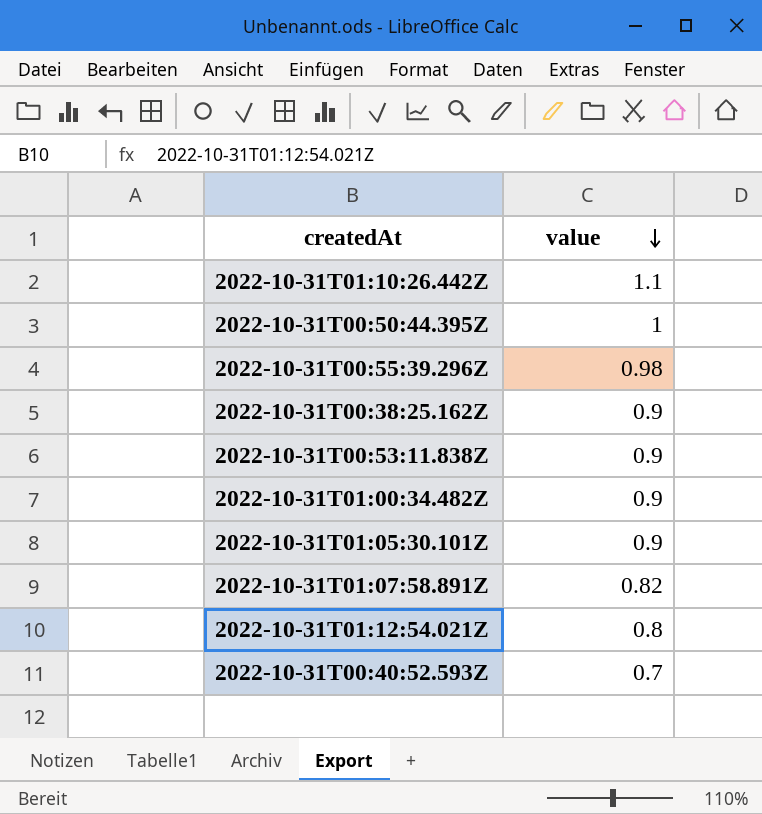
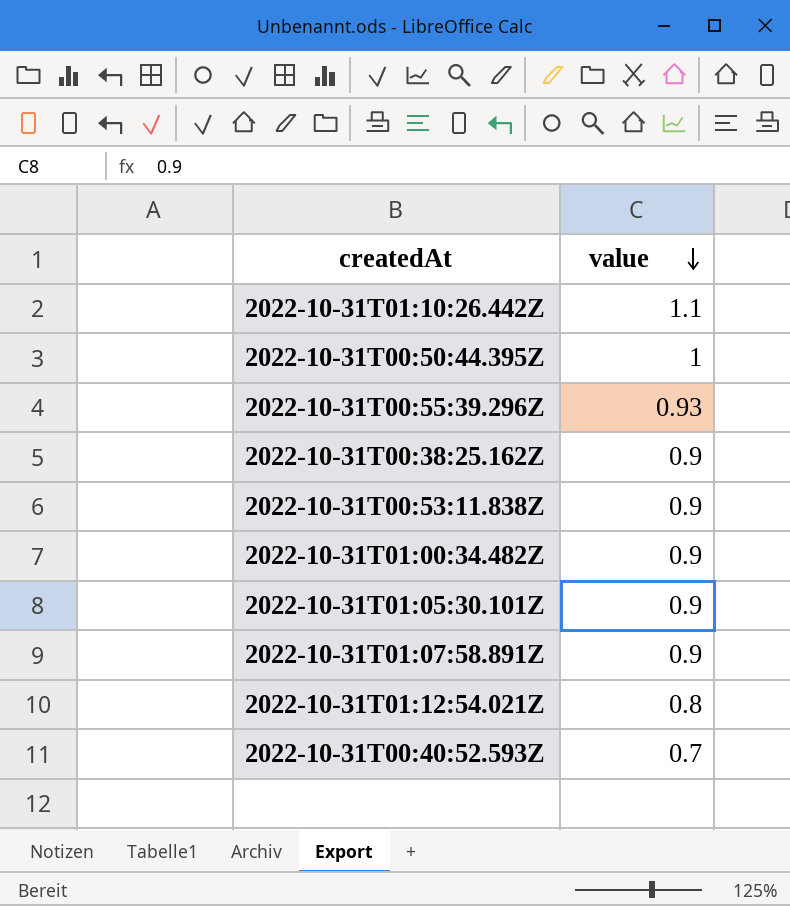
2022-10-31T00:55:39.296Z | value: 0.98 -> 0.93
2022-10-31T01:07:58.891Z | value: 0.82 -> 0.9

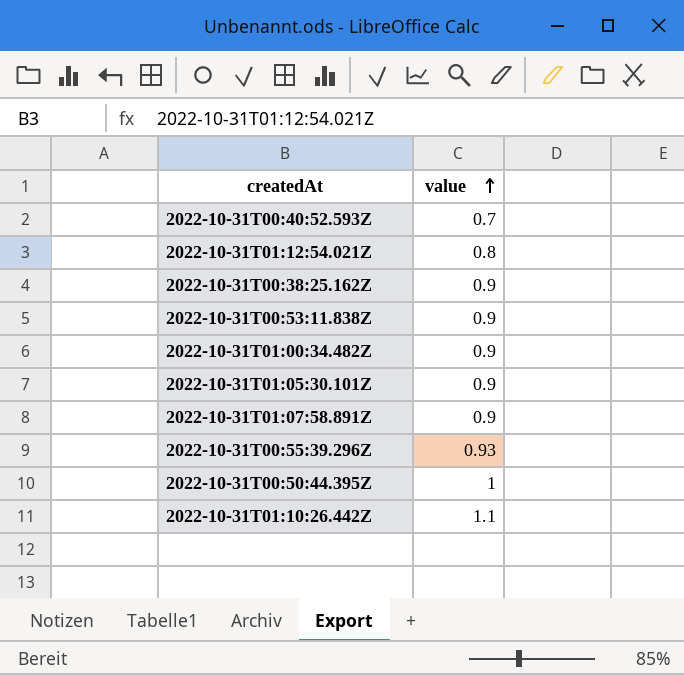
row order: value descending -> value ascending

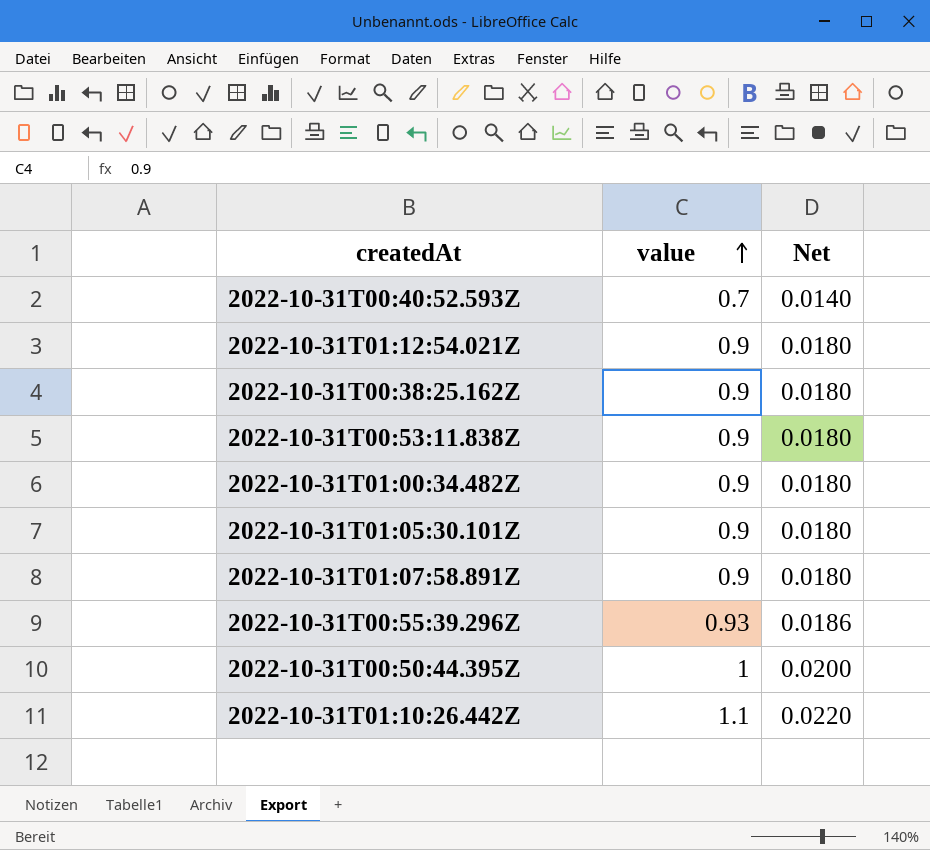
column Net | formula: none -> [value] * 0.02
2022-10-31T01:12:54.021Z | value: 0.8 -> 0.9

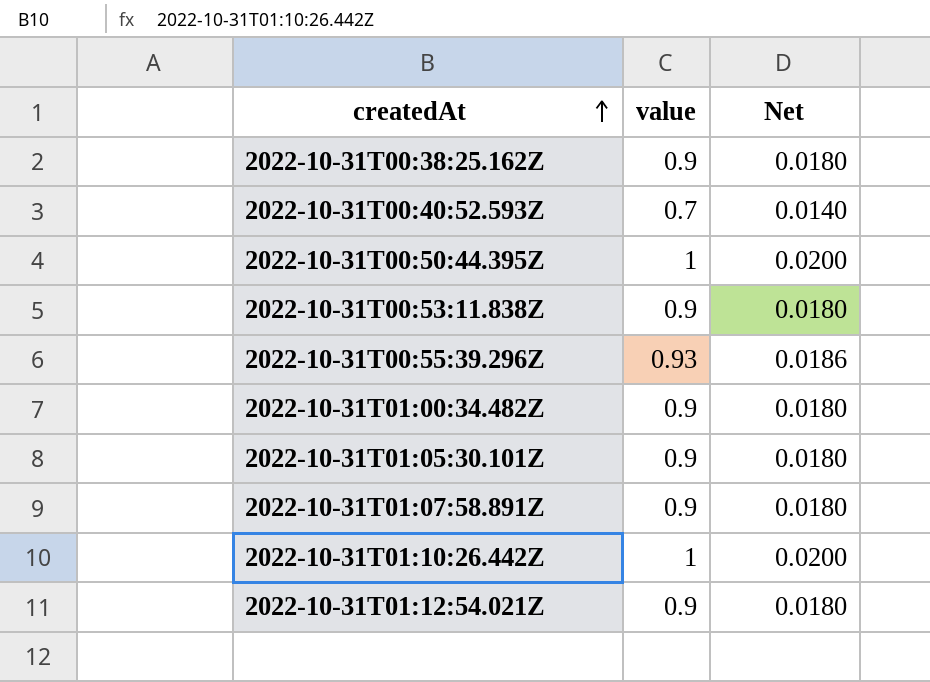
row order: value ascending -> createdAt ascending
2022-10-31T01:10:26.442Z | value: 1.1 -> 1
2022-10-31T01:10:26.442Z | Net: 0.0220 -> 0.0200

